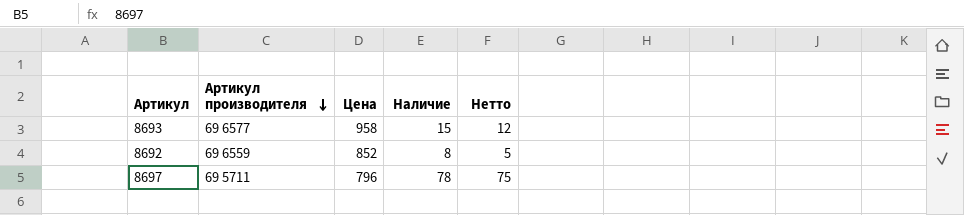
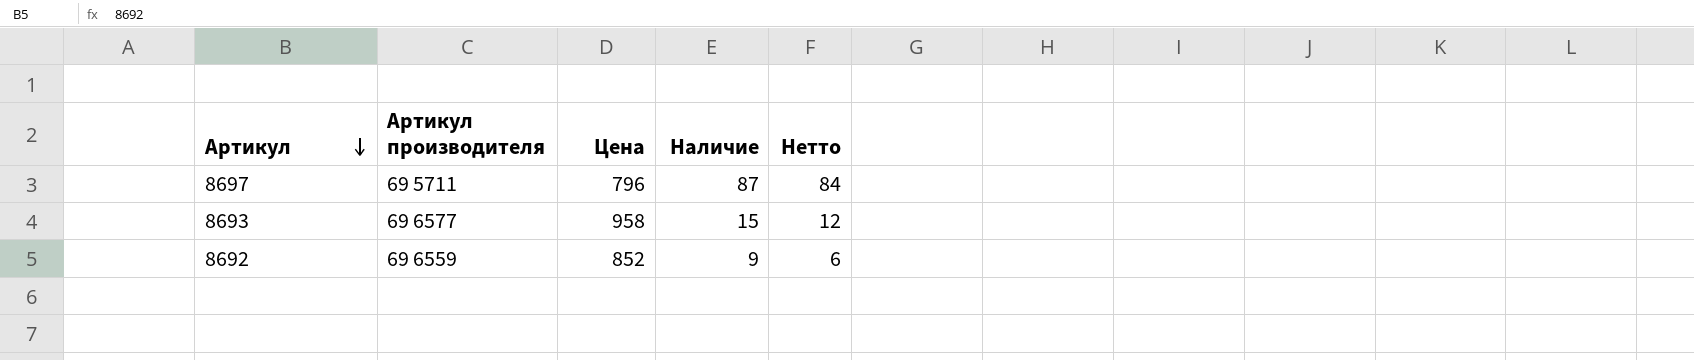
row order: Артикул производителя descending -> Артикул descending
8697 | Наличие: 78 -> 87
8697 | Нетто: 75 -> 84
8692 | Наличие: 8 -> 9
8692 | Нетто: 5 -> 6

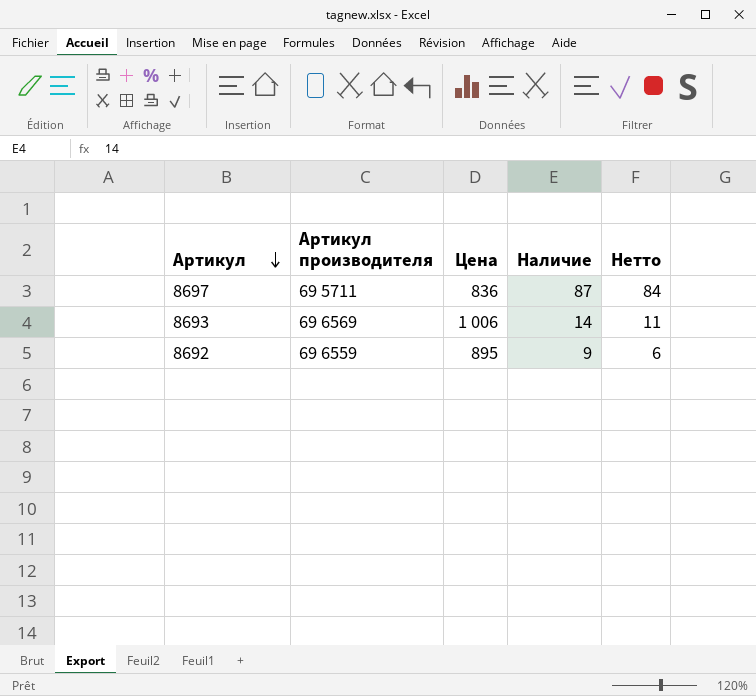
8697 | Цена: 796 -> 836
8693 | Артикул производителя: 69 6577 -> 69 6569
8693 | Цена: 958 -> 1 006
8693 | Наличие: 15 -> 14
8693 | Нетто: 12 -> 11
8692 | Цена: 852 -> 895

